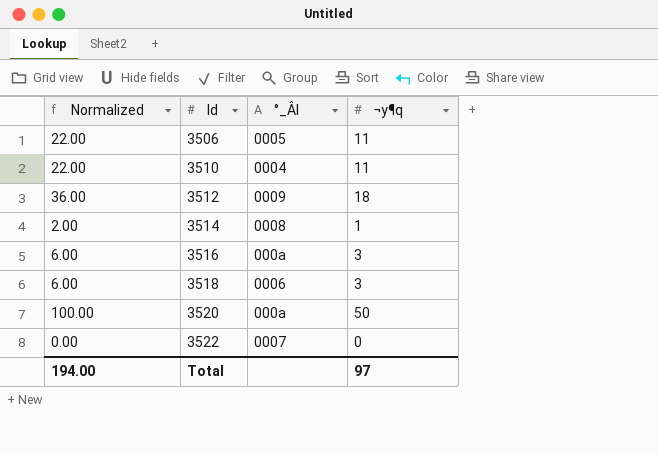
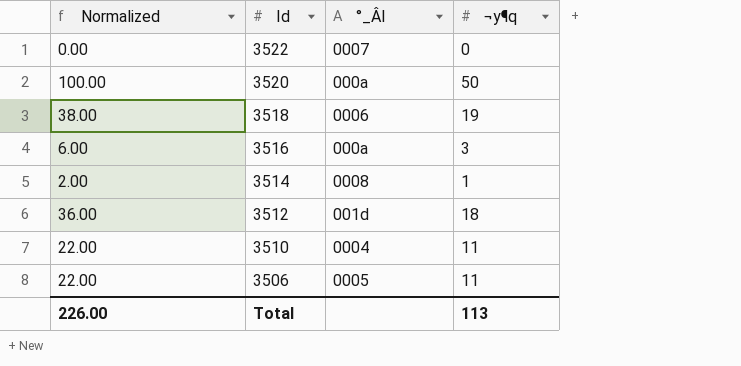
row order: Id ascending -> Id descending
3518 | Normalized: 6.00 -> 38.00
3518 | ¬y¶q: 3 -> 19
3512 | °_ÂI: 0009 -> 001d
Total | Normalized: 194.00 -> 226.00
Total | ¬y¶q: 97 -> 113

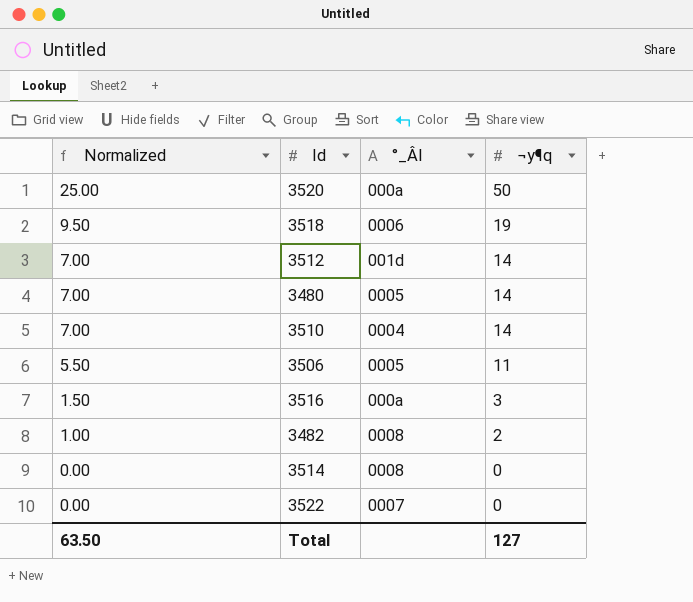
row order: Id descending -> Normalized descending
column Normalized | formula: [¬y¶q] * 2 -> [¬y¶q] * 0.5
3512 | ¬y¶q: 18 -> 14
row 3480: none -> 7.00 | 0005 | 14
3510 | ¬y¶q: 11 -> 14
row 3482: none -> 1.00 | 0008 | 2
3514 | ¬y¶q: 1 -> 0
Total | Normalized: 226.00 -> 63.50
Total | ¬y¶q: 113 -> 127

